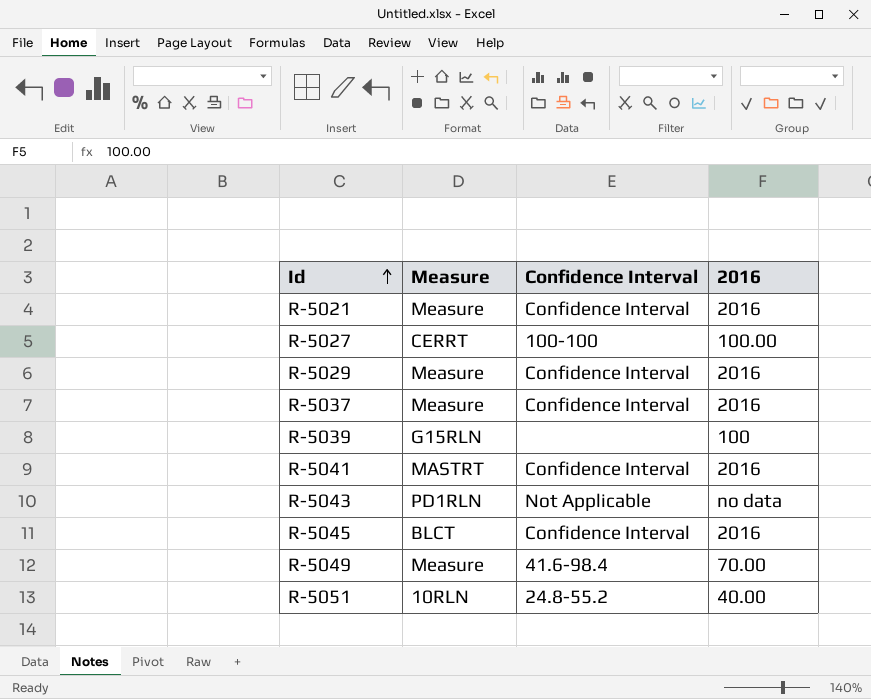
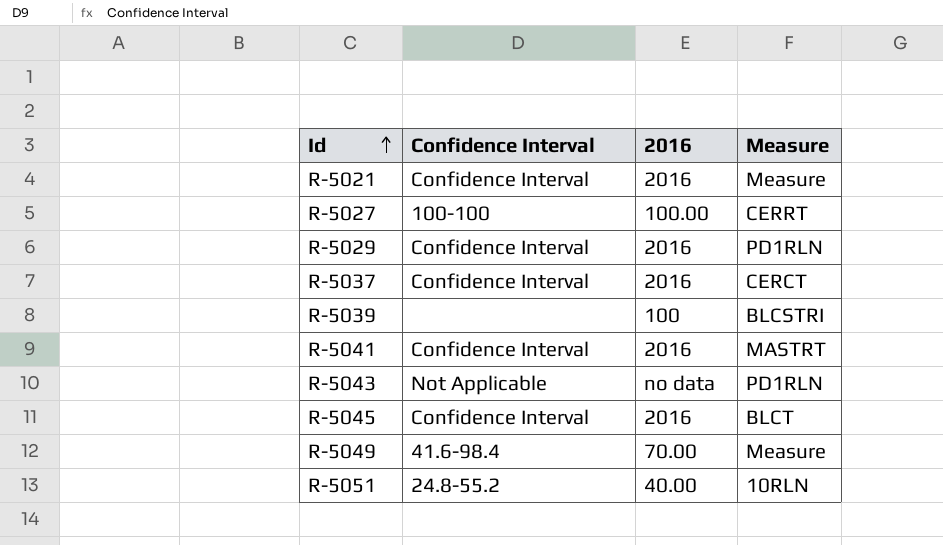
column Measure | position: 2 -> 4
R-5029 | Measure: Measure -> PD1RLN
R-5037 | Measure: Measure -> CERCT
R-5039 | Measure: G15RLN -> BLCSTRI

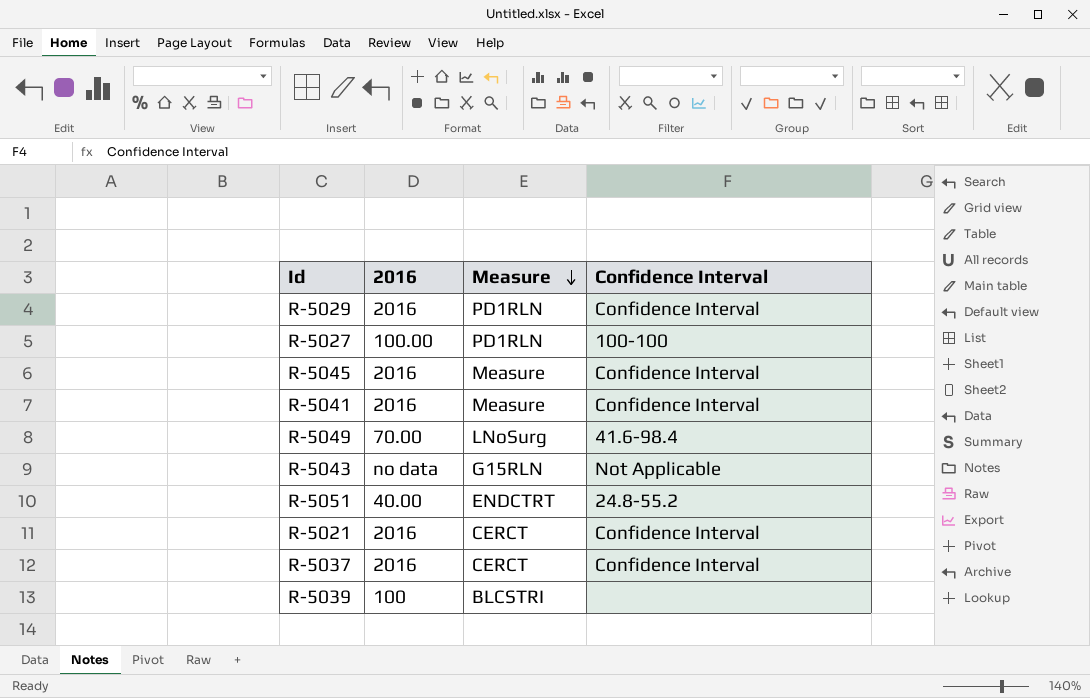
row order: Id ascending -> Measure descending
column Confidence Interval | position: 2 -> 4
R-5027 | Measure: CERRT -> PD1RLN
R-5045 | Measure: BLCT -> Measure
R-5041 | Measure: MASTRT -> Measure
R-5049 | Measure: Measure -> LNoSurg
R-5043 | Measure: PD1RLN -> G15RLN
R-5051 | Measure: 10RLN -> ENDCTRT
R-5021 | Measure: Measure -> CERCT

